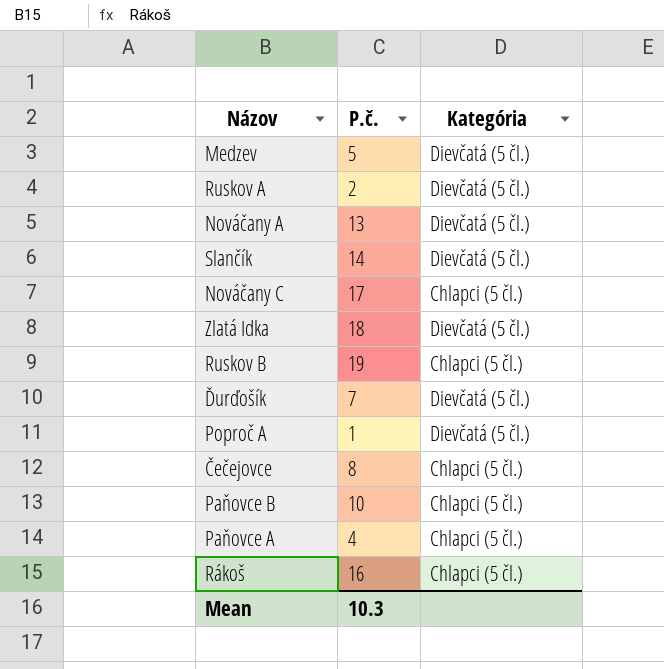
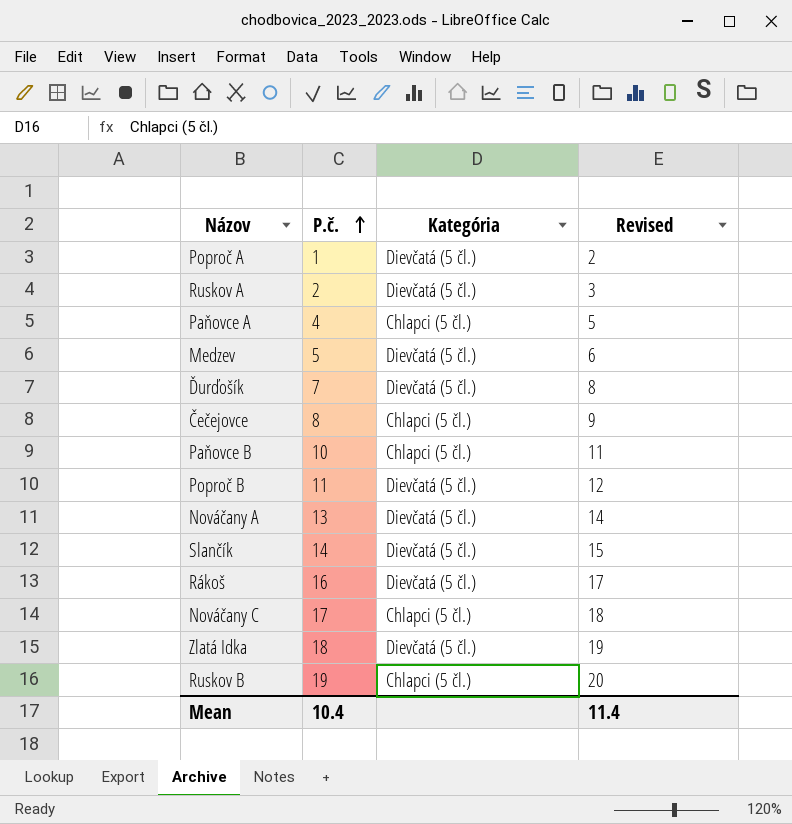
row order: none -> P.č. ascending
column Revised | formula: none -> [P.č.] + 1
row Poproč B: none -> 11 | Dievčatá (5 čl.) | 12
Rákoš | Kategória: Chlapci (5 čl.) -> Dievčatá (5 čl.)
Mean | P.č.: 10.3 -> 10.4

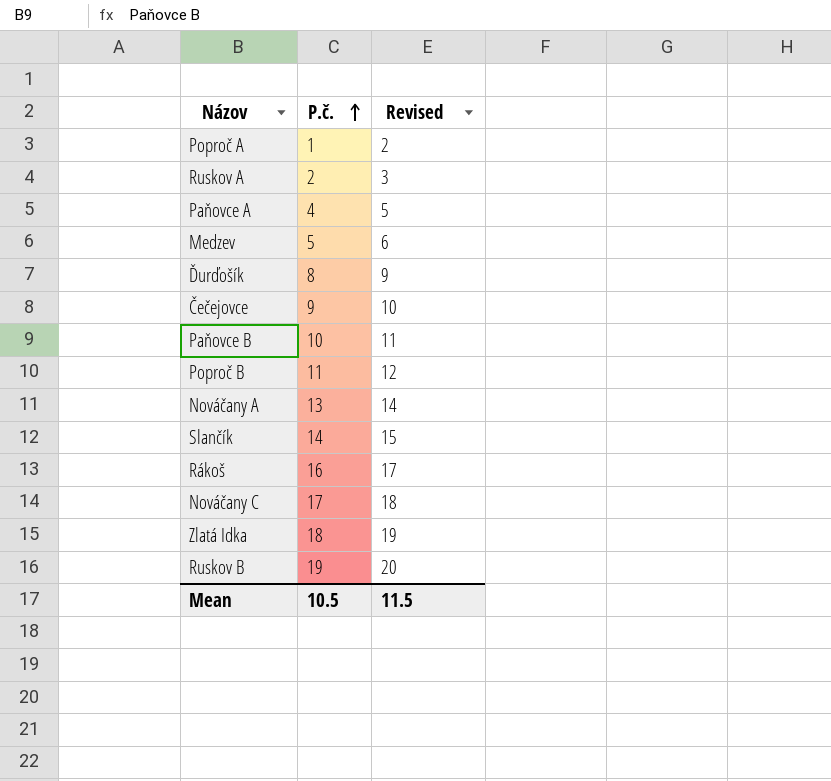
column Kategória | position: 3 -> none
Ďurďošík | P.č.: 7 -> 8
Ďurďošík | Revised: 8 -> 9
Čečejovce | P.č.: 8 -> 9
Čečejovce | Revised: 9 -> 10
Mean | P.č.: 10.4 -> 10.5
Mean | Revised: 11.4 -> 11.5

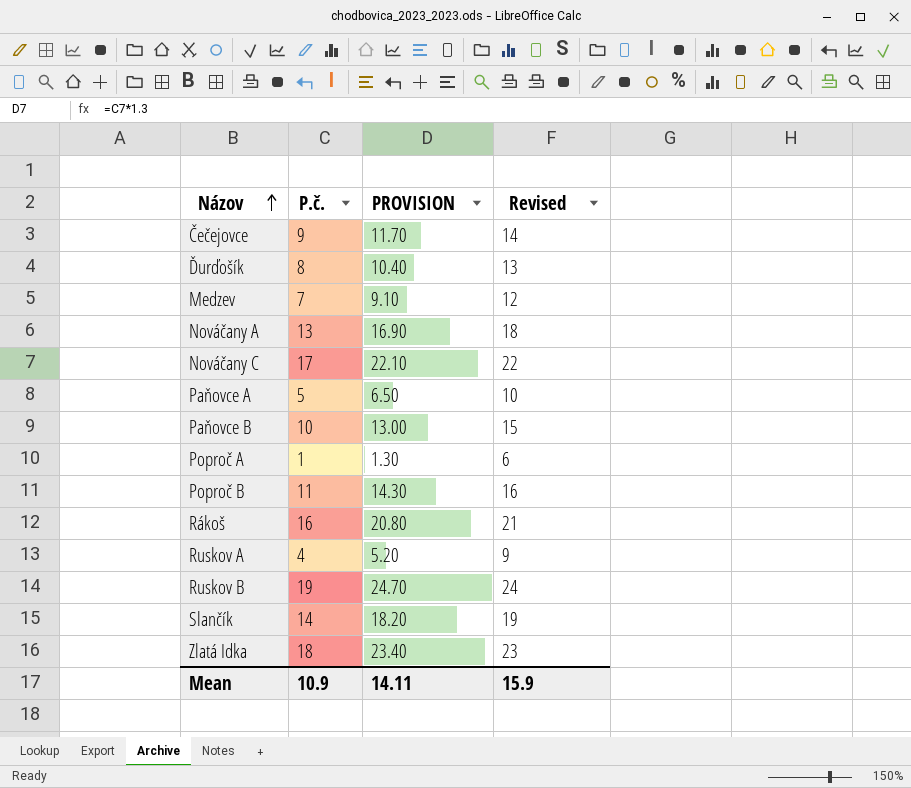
row order: P.č. ascending -> Názov ascending
column PROVISION | formula: none -> [P.č.] * 1.3
column Revised | formula: [P.č.] + 1 -> [P.č.] + 5
Medzev | P.č.: 5 -> 7
Paňovce A | P.č.: 4 -> 5
Ruskov A | P.č.: 2 -> 4
Mean | P.č.: 10.5 -> 10.9
Mean | Revised: 11.5 -> 15.9

